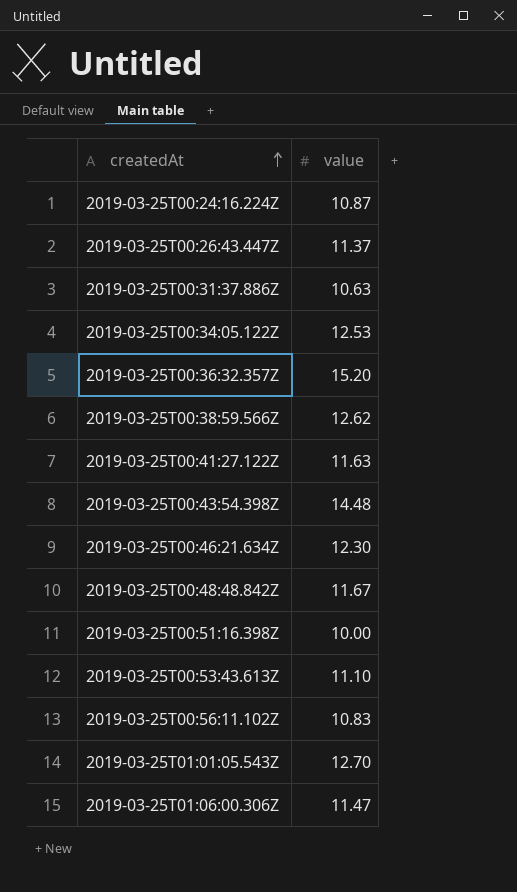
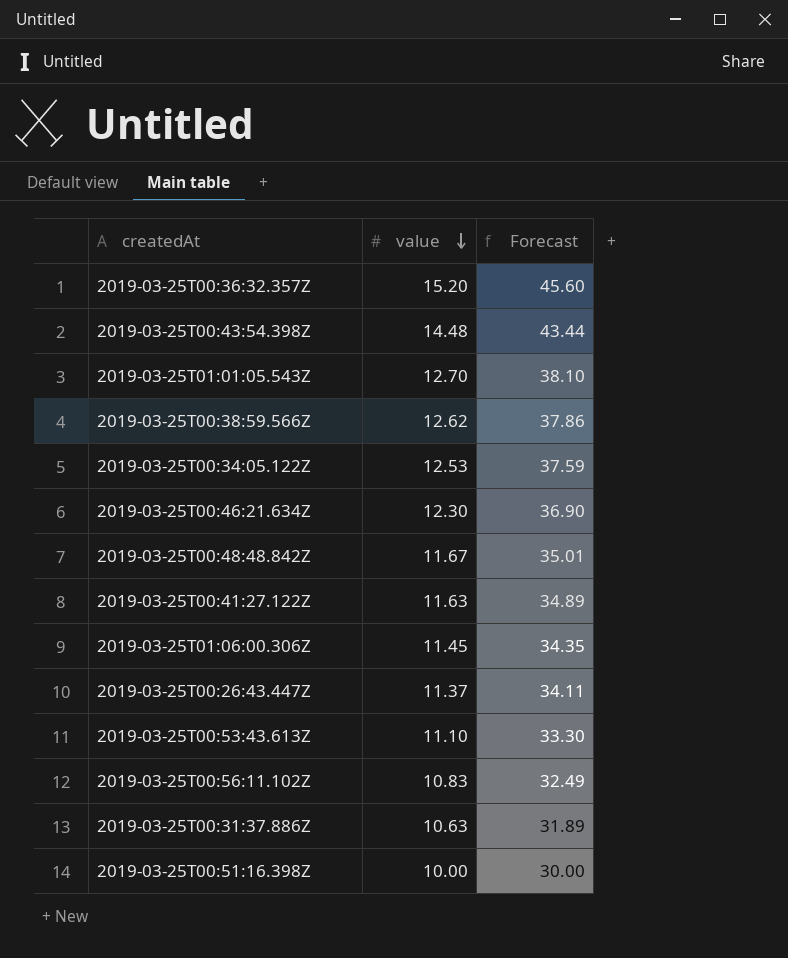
row order: createdAt ascending -> value descending
column Forecast | formula: none -> [value] * 3
row 2019-03-25T00:24:16.224Z: 10.87 -> none
2019-03-25T01:06:00.306Z | value: 11.47 -> 11.45

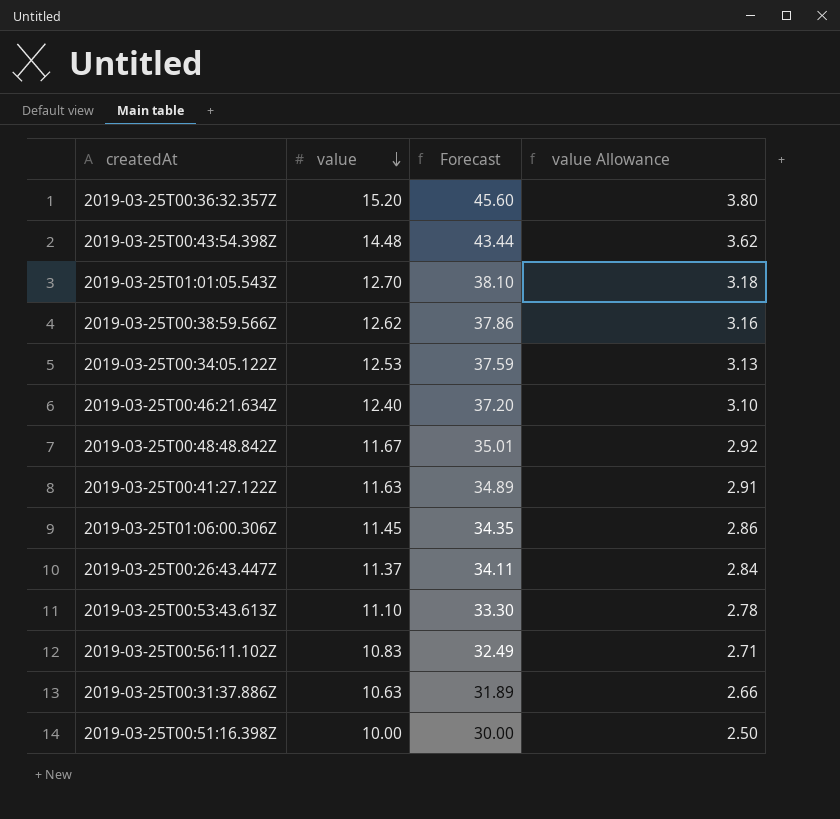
column value Allowance | formula: none -> [value] * 0.25
2019-03-25T00:46:21.634Z | value: 12.30 -> 12.40
2019-03-25T00:46:21.634Z | Forecast: 36.90 -> 37.20

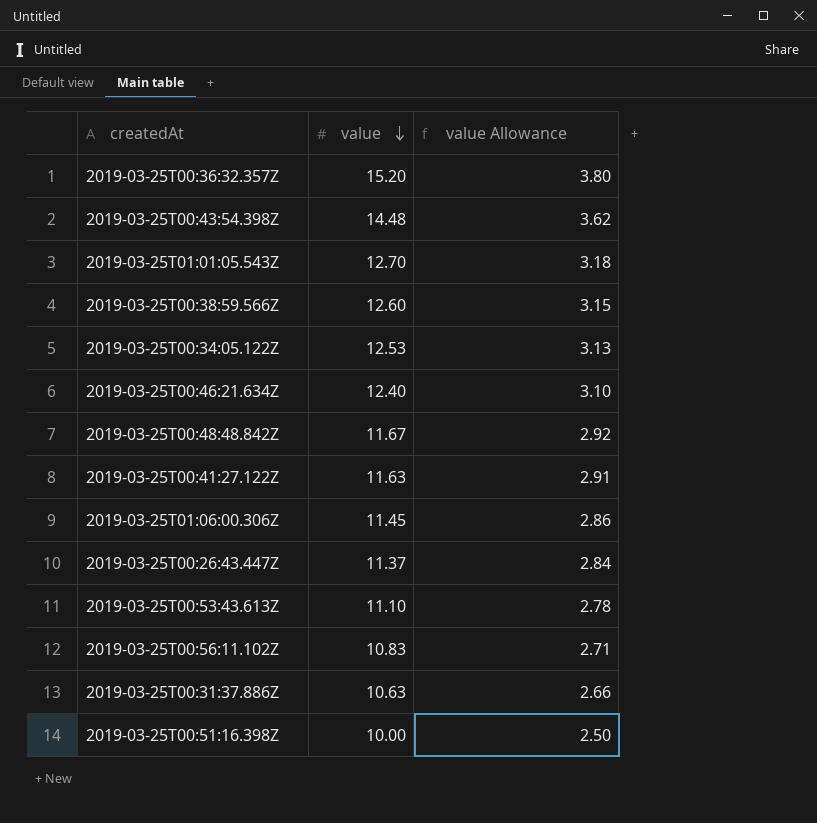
column Forecast | formula: [value] * 3 -> none
2019-03-25T00:38:59.566Z | value: 12.62 -> 12.60
2019-03-25T00:38:59.566Z | value Allowance: 3.16 -> 3.15

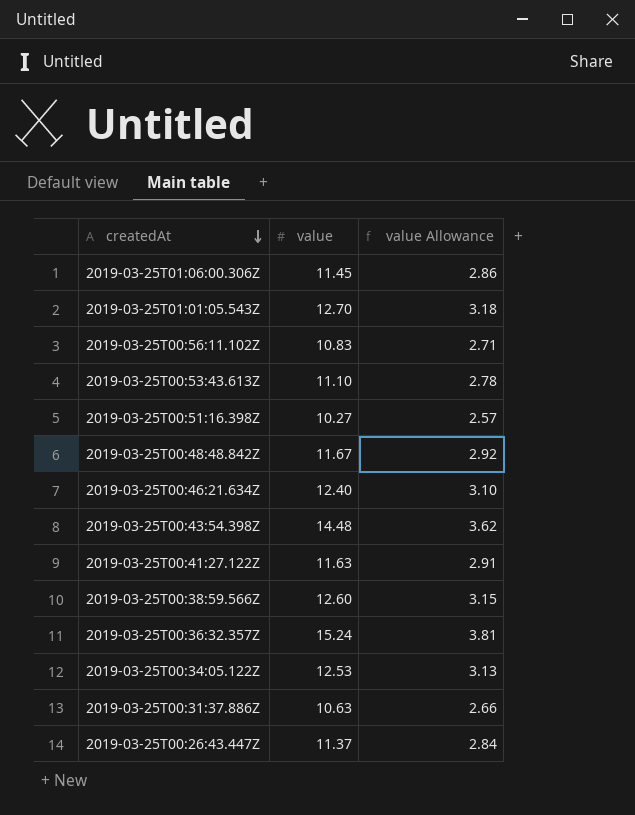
row order: value descending -> createdAt descending
2019-03-25T00:51:16.398Z | value: 10.00 -> 10.27
2019-03-25T00:51:16.398Z | value Allowance: 2.50 -> 2.57
2019-03-25T00:36:32.357Z | value: 15.20 -> 15.24
2019-03-25T00:36:32.357Z | value Allowance: 3.80 -> 3.81

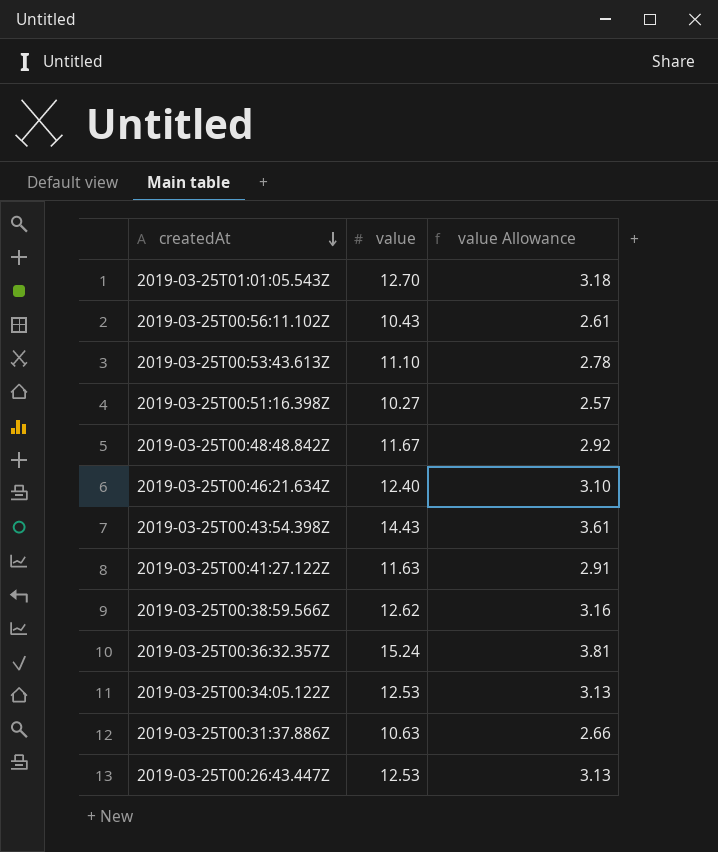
row 2019-03-25T01:06:00.306Z: 11.45 | 2.86 -> none
2019-03-25T00:56:11.102Z | value: 10.83 -> 10.43
2019-03-25T00:56:11.102Z | value Allowance: 2.71 -> 2.61
2019-03-25T00:43:54.398Z | value: 14.48 -> 14.43
2019-03-25T00:43:54.398Z | value Allowance: 3.62 -> 3.61
2019-03-25T00:38:59.566Z | value: 12.60 -> 12.62
2019-03-25T00:38:59.566Z | value Allowance: 3.15 -> 3.16
2019-03-25T00:26:43.447Z | value: 11.37 -> 12.53
2019-03-25T00:26:43.447Z | value Allowance: 2.84 -> 3.13

